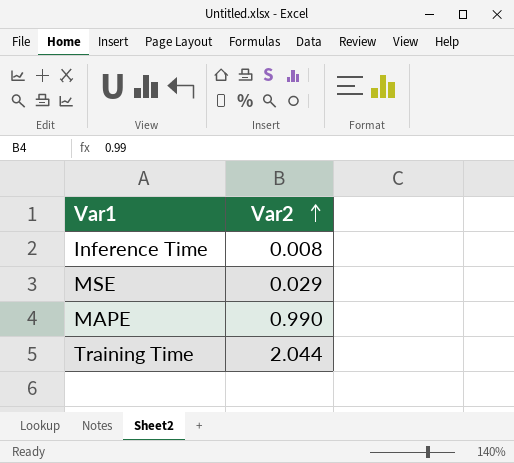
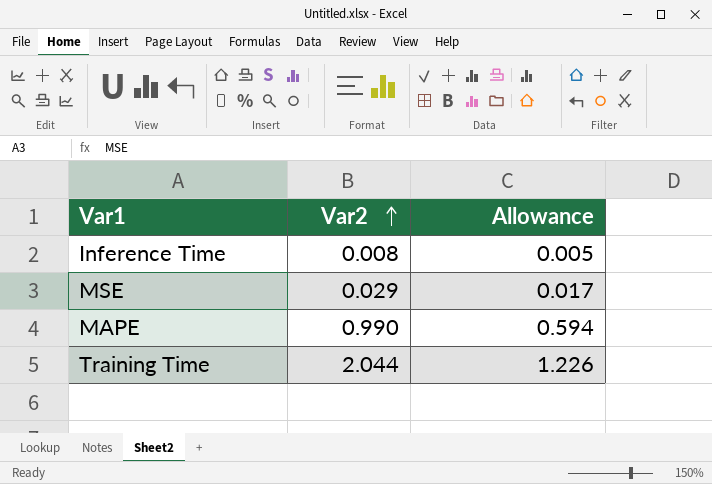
column Allowance | formula: none -> [Var2] * 0.6

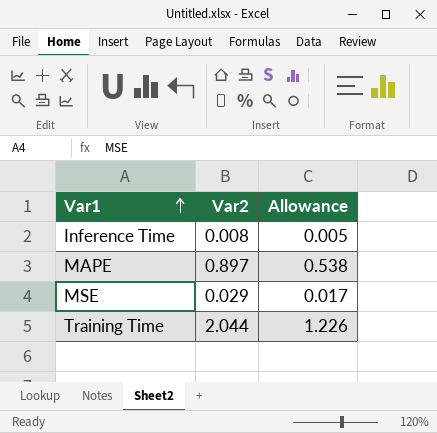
row order: Var2 ascending -> Var1 ascending
MAPE | Var2: 0.990 -> 0.897
MAPE | Allowance: 0.594 -> 0.538

